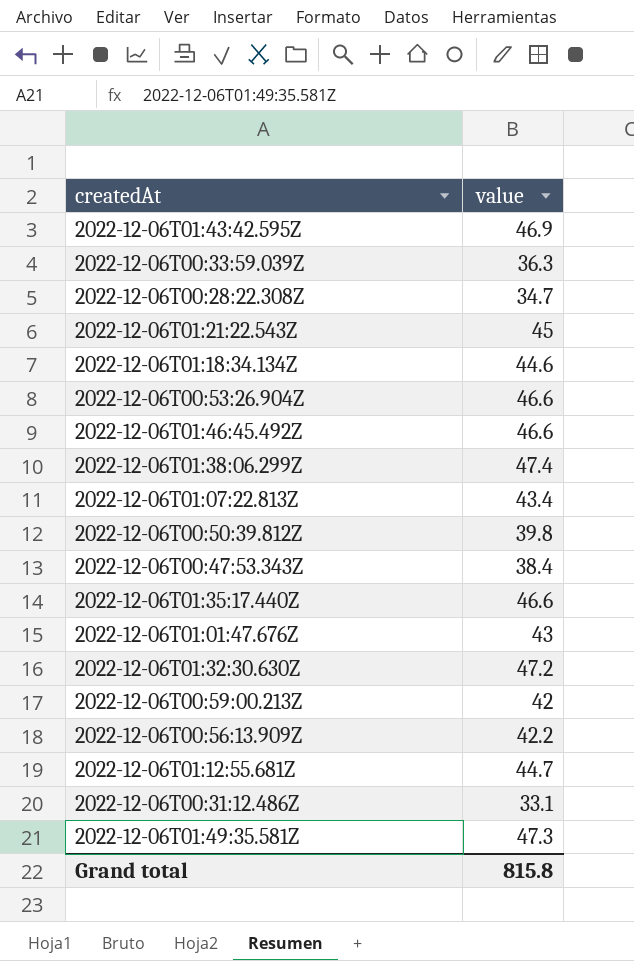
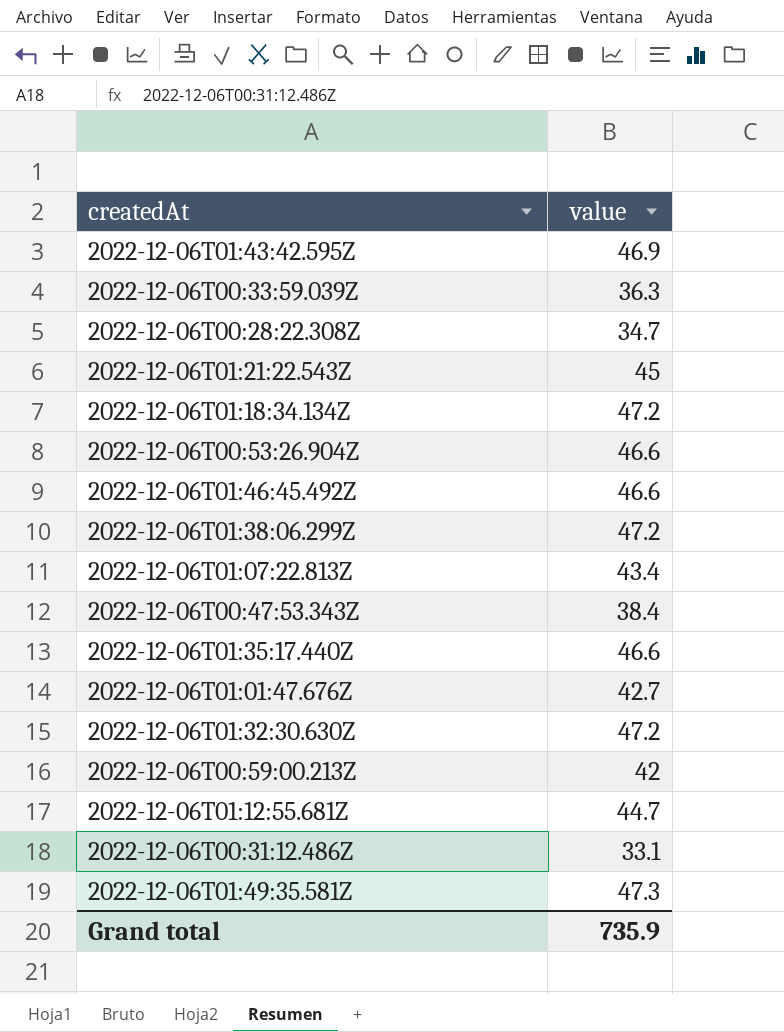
row 2022-12-06T00:50:39.812Z: 39.8 -> none
row 2022-12-06T00:56:13.909Z: 42.2 -> none
2022-12-06T01:18:34.134Z | value: 44.6 -> 47.2
2022-12-06T01:38:06.299Z | value: 47.4 -> 47.2
2022-12-06T01:01:47.676Z | value: 43 -> 42.7
Grand total | value: 815.8 -> 735.9

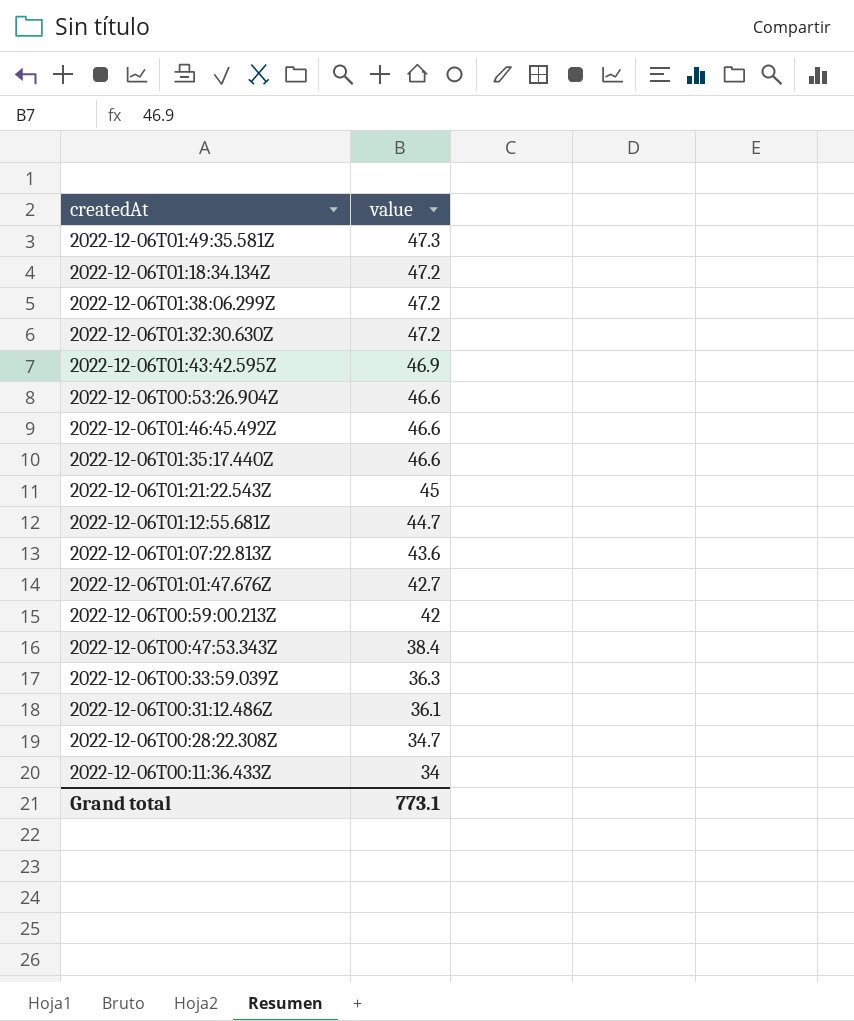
row order: none -> value descending
2022-12-06T01:07:22.813Z | value: 43.4 -> 43.6
2022-12-06T00:31:12.486Z | value: 33.1 -> 36.1
row 2022-12-06T00:11:36.433Z: none -> 34
Grand total | value: 735.9 -> 773.1

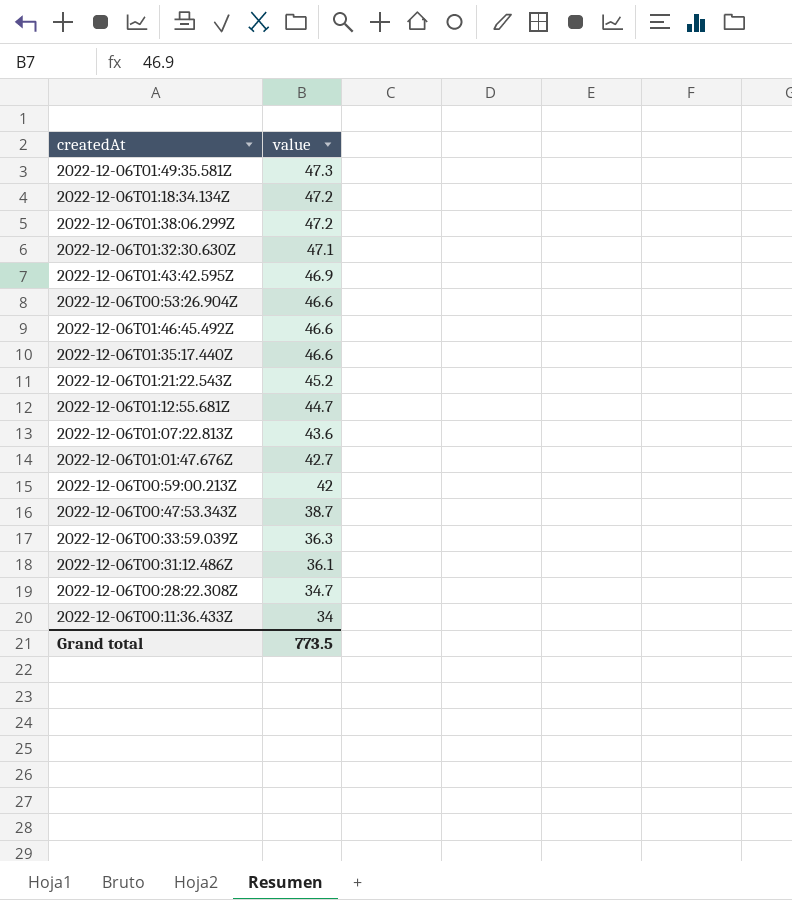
2022-12-06T01:32:30.630Z | value: 47.2 -> 47.1
2022-12-06T01:21:22.543Z | value: 45 -> 45.2
2022-12-06T00:47:53.343Z | value: 38.4 -> 38.7
Grand total | value: 773.1 -> 773.5

